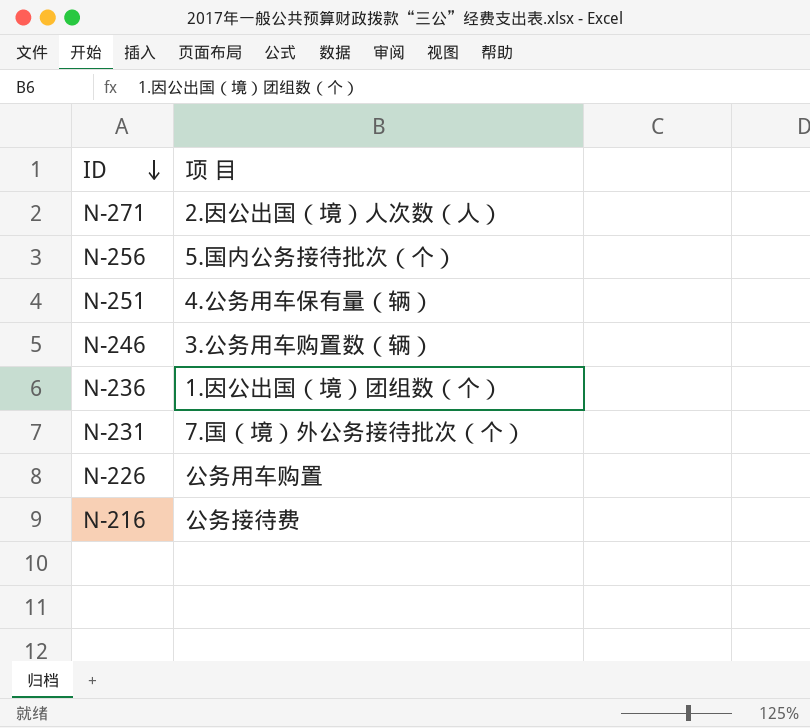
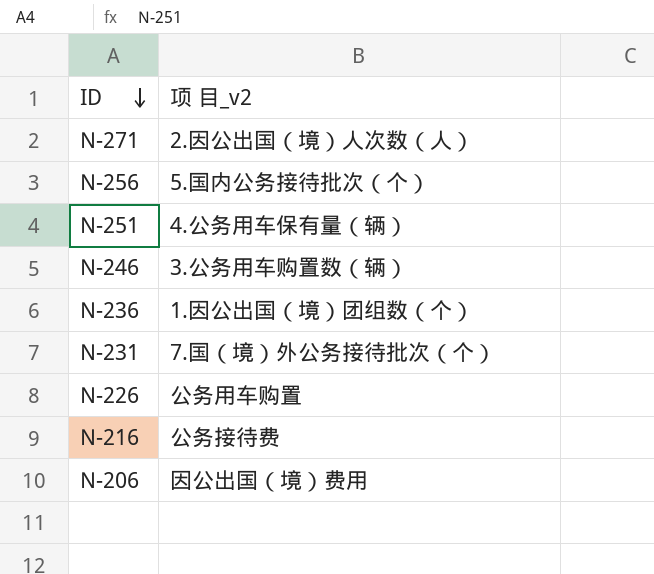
column name: 项 目 -> 项 目_v2
row N-206: none -> 因公出国（境）费用

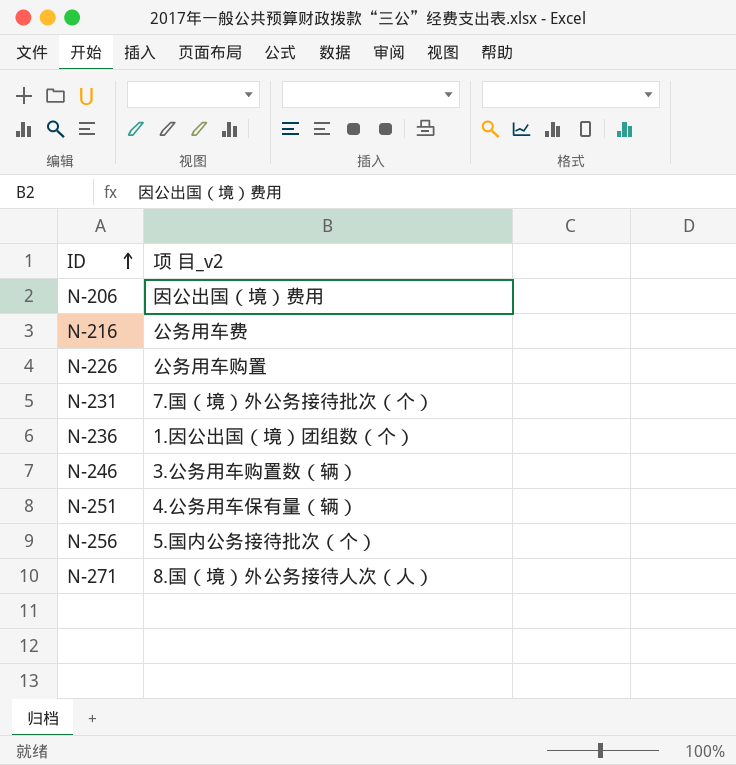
row order: ID descending -> ID ascending
N-216 | 项 目_v2: 公务接待费 -> 公务用车费
N-271 | 项 目_v2: 2.因公出国（境）人次数（人） -> 8.国（境）外公务接待人次（人）

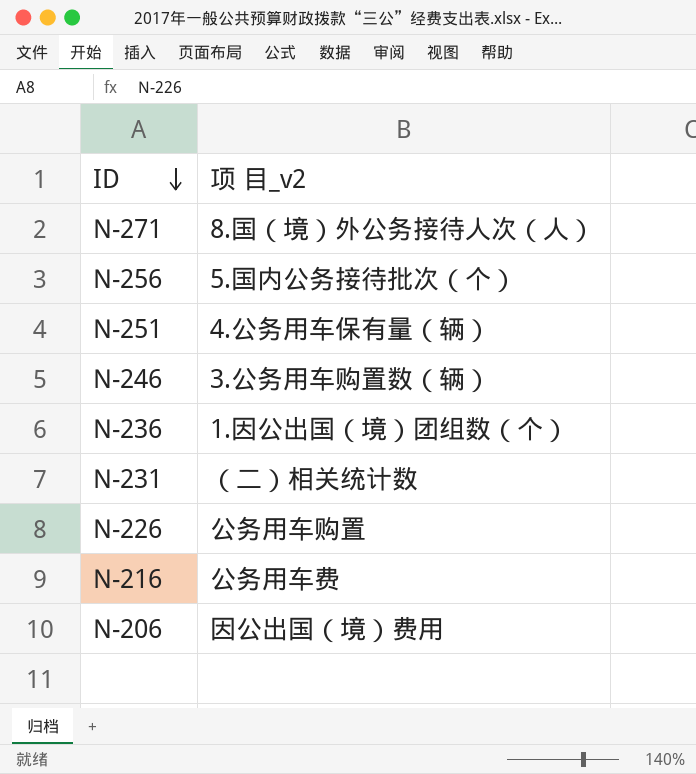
row order: ID ascending -> ID descending
N-231 | 项 目_v2: 7.国（境）外公务接待批次（个） -> （二）相关统计数

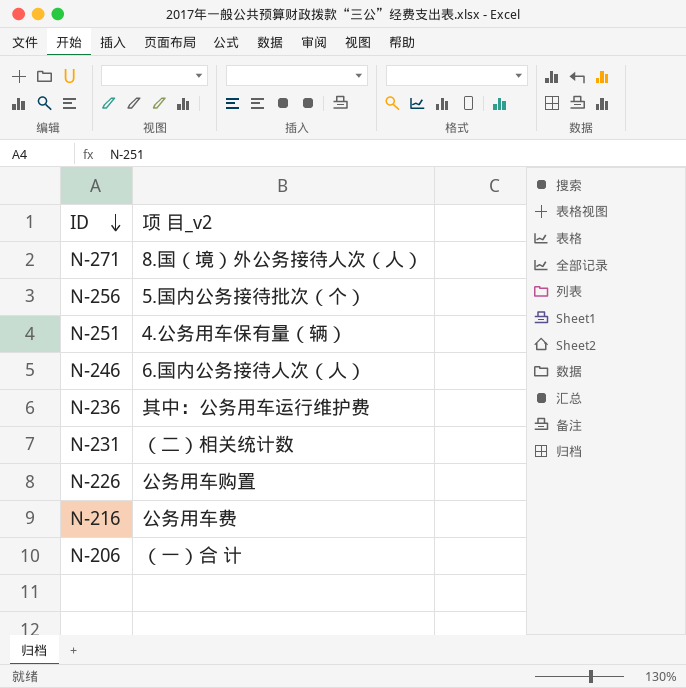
N-246 | 项 目_v2: 3.公务用车购置数（辆） -> 6.国内公务接待人次（人）
N-236 | 项 目_v2: 1.因公出国（境）团组数（个） -> 其中：公务用车运行维护费
N-206 | 项 目_v2: 因公出国（境）费用 -> （一）合 计

